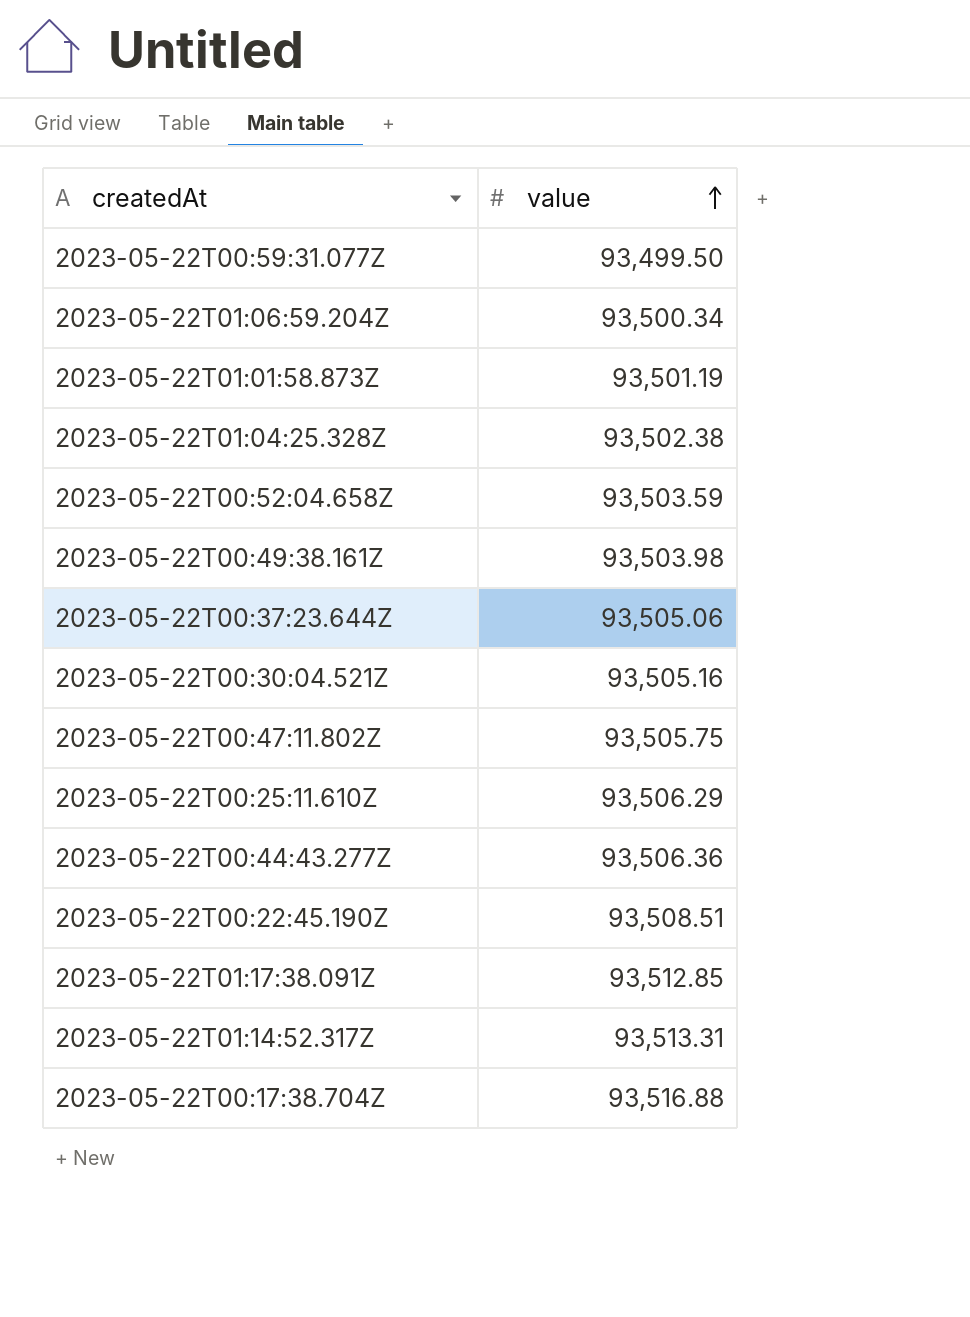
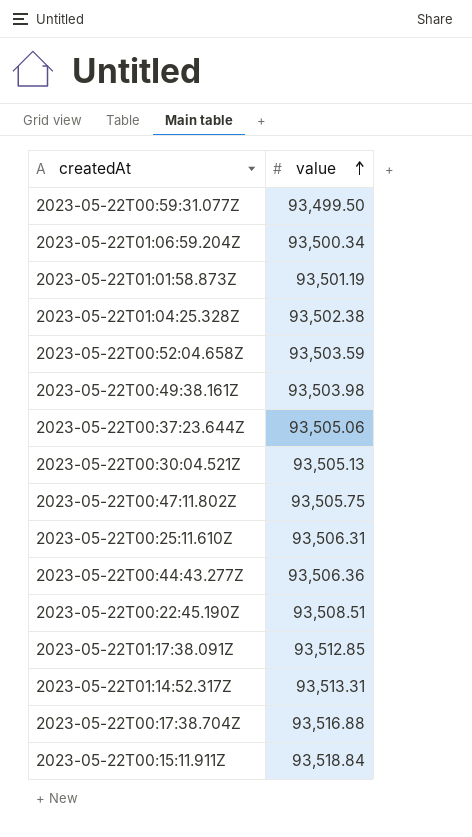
2023-05-22T00:30:04.521Z | value: 93,505.16 -> 93,505.13
2023-05-22T00:25:11.610Z | value: 93,506.29 -> 93,506.31
row 2023-05-22T00:15:11.911Z: none -> 93,518.84

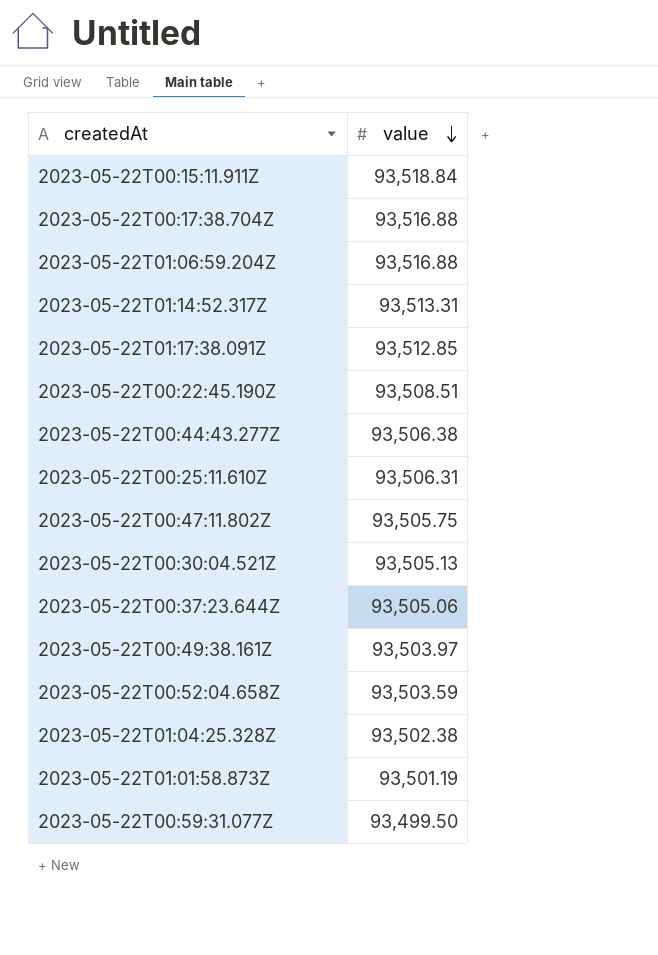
row order: value ascending -> value descending
2023-05-22T01:06:59.204Z | value: 93,500.34 -> 93,516.88
2023-05-22T00:44:43.277Z | value: 93,506.36 -> 93,506.38
2023-05-22T00:49:38.161Z | value: 93,503.98 -> 93,503.97

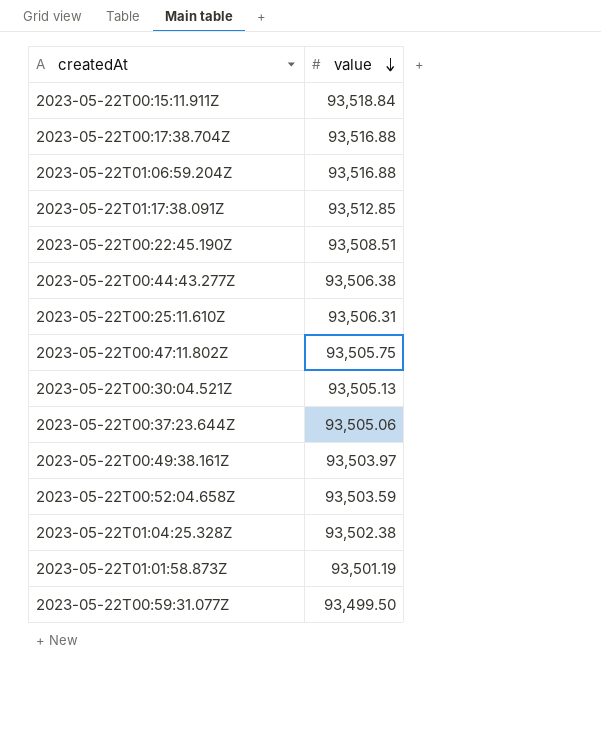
row 2023-05-22T01:14:52.317Z: 93,513.31 -> none

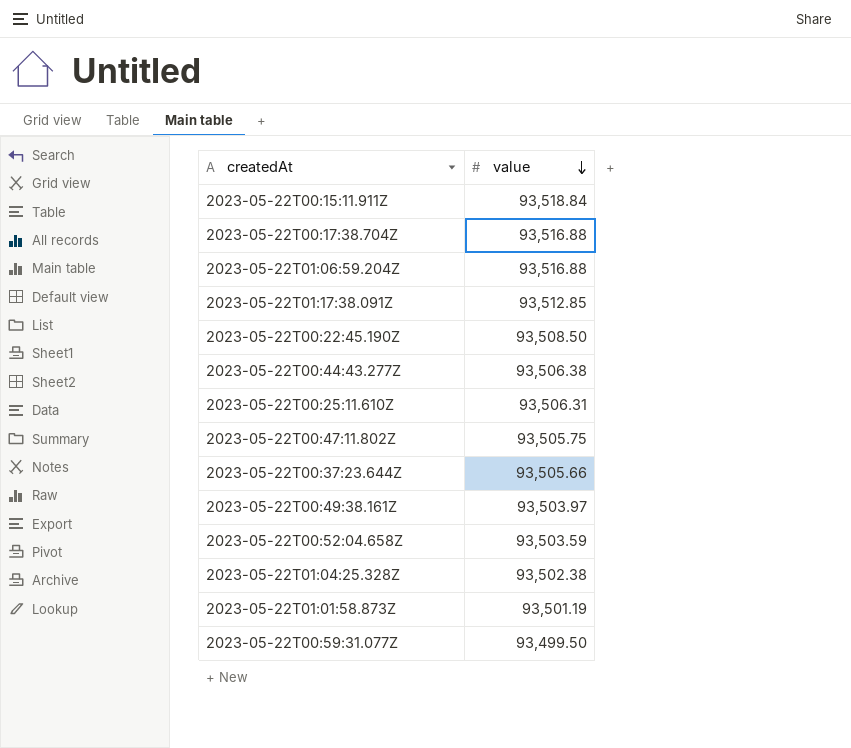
row 2023-05-22T00:30:04.521Z: 93,505.13 -> none
2023-05-22T00:22:45.190Z | value: 93,508.51 -> 93,508.50
2023-05-22T00:37:23.644Z | value: 93,505.06 -> 93,505.66

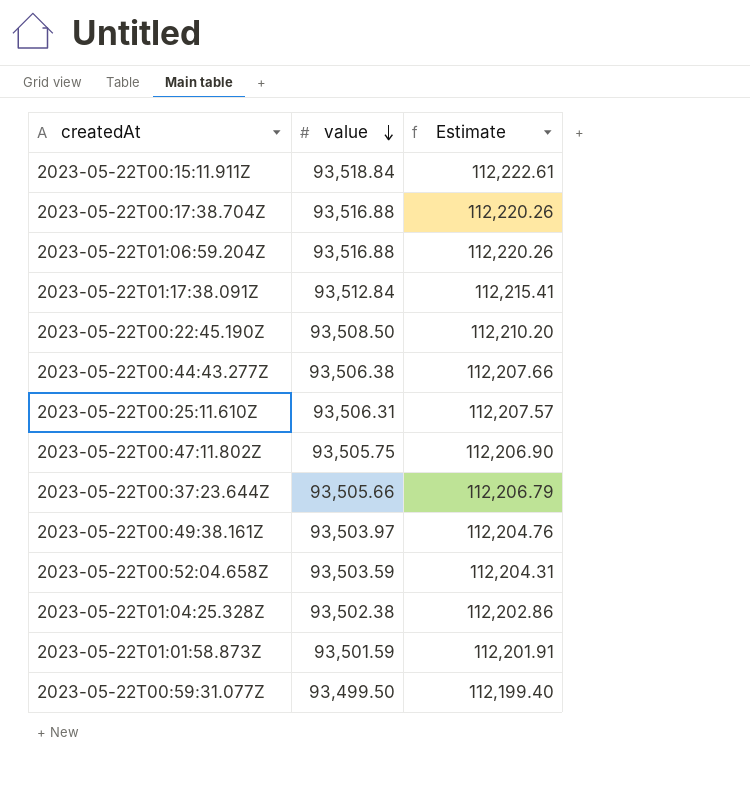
column Estimate | formula: none -> [value] * 1.2
2023-05-22T01:17:38.091Z | value: 93,512.85 -> 93,512.84
2023-05-22T01:01:58.873Z | value: 93,501.19 -> 93,501.59

